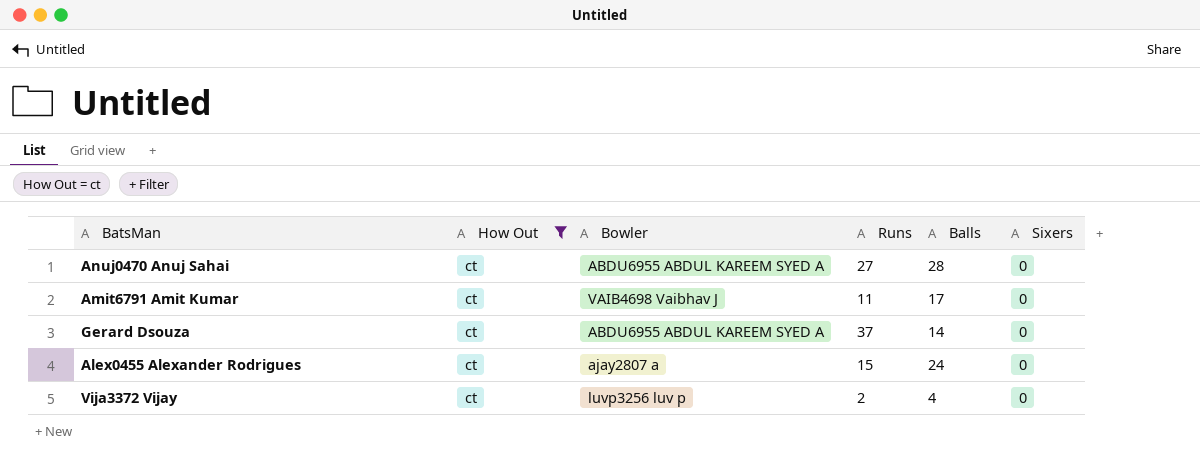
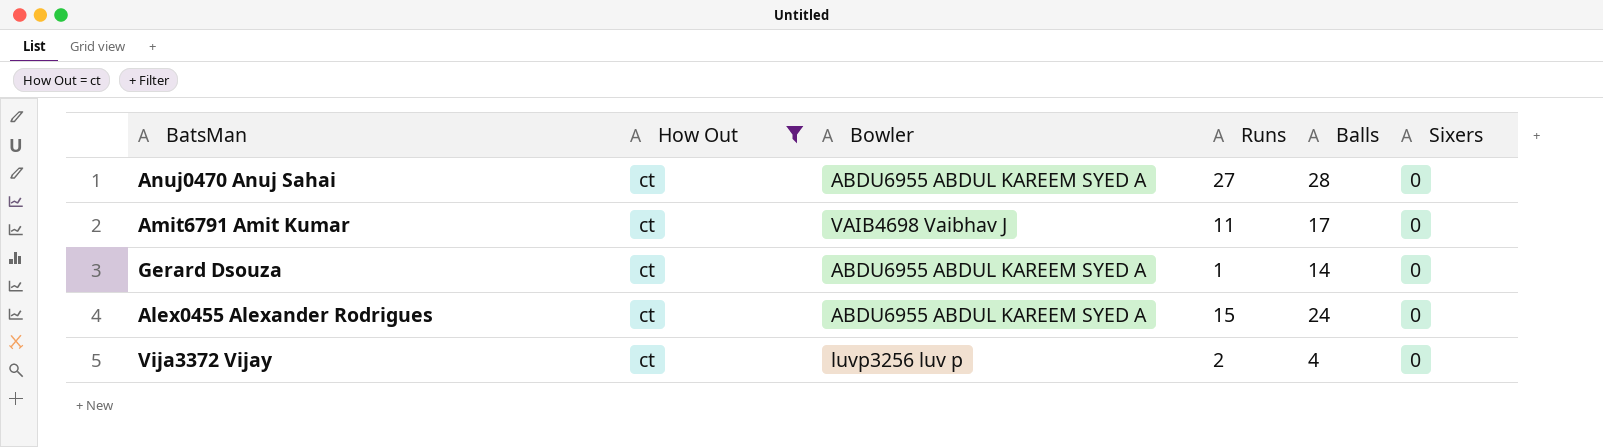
Gerard Dsouza | Runs: 37 -> 1
Alex0455 Alexander Rodrigues | Bowler: ajay2807 a -> ABDU6955 ABDUL KAREEM SYED A

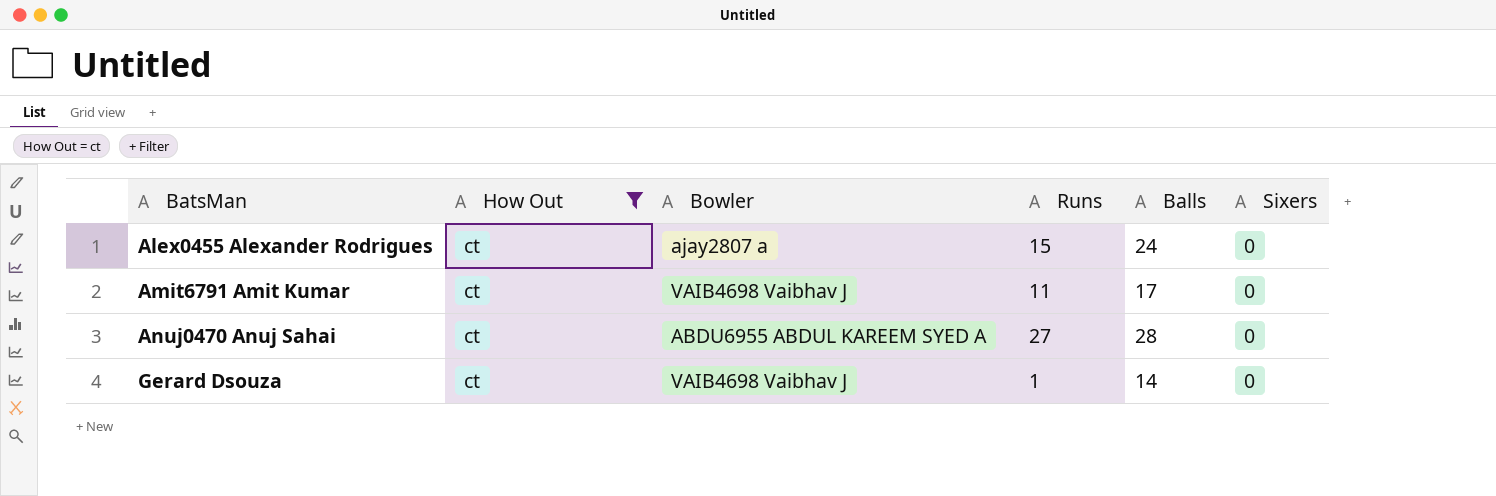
row order: none -> BatsMan ascending
row Vija3372 Vijay: ct | luvp3256 luv p | 2 | 4 | 0 -> none
Alex0455 Alexander Rodrigues | Bowler: ABDU6955 ABDUL KAREEM SYED A -> ajay2807 a
Gerard Dsouza | Bowler: ABDU6955 ABDUL KAREEM SYED A -> VAIB4698 Vaibhav J

